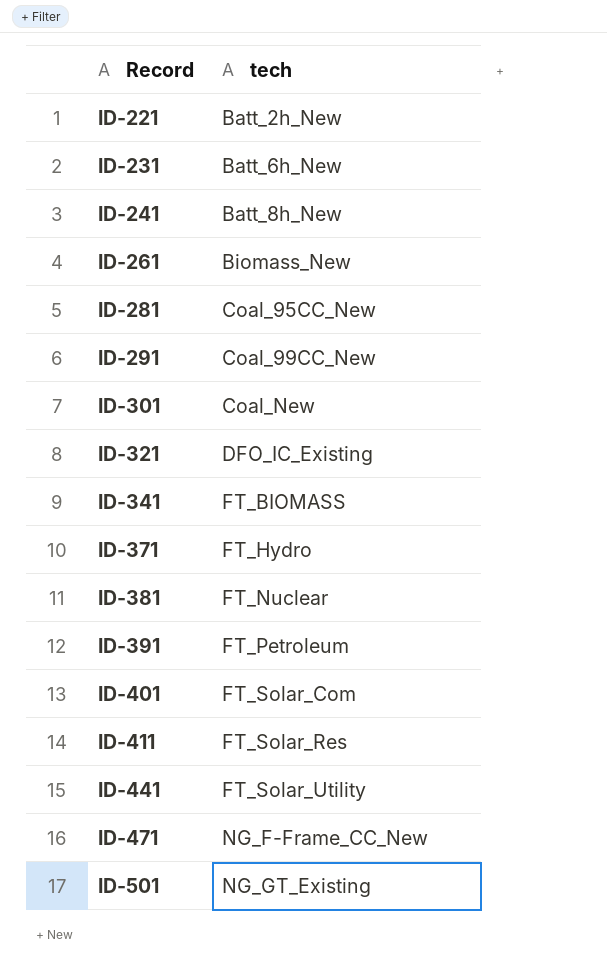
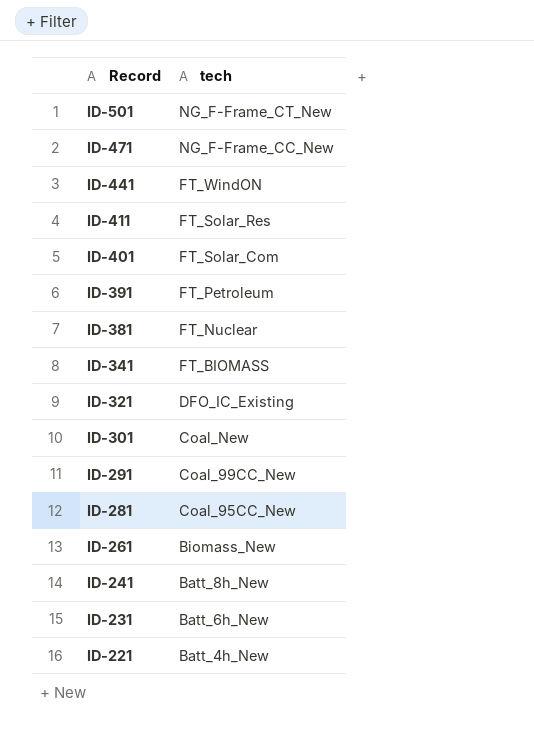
row order: Record ascending -> Record descending
row ID-371: FT_Hydro -> none
ID-501 | tech: NG_GT_Existing -> NG_F-Frame_CT_New
ID-441 | tech: FT_Solar_Utility -> FT_WindON
ID-221 | tech: Batt_2h_New -> Batt_4h_New

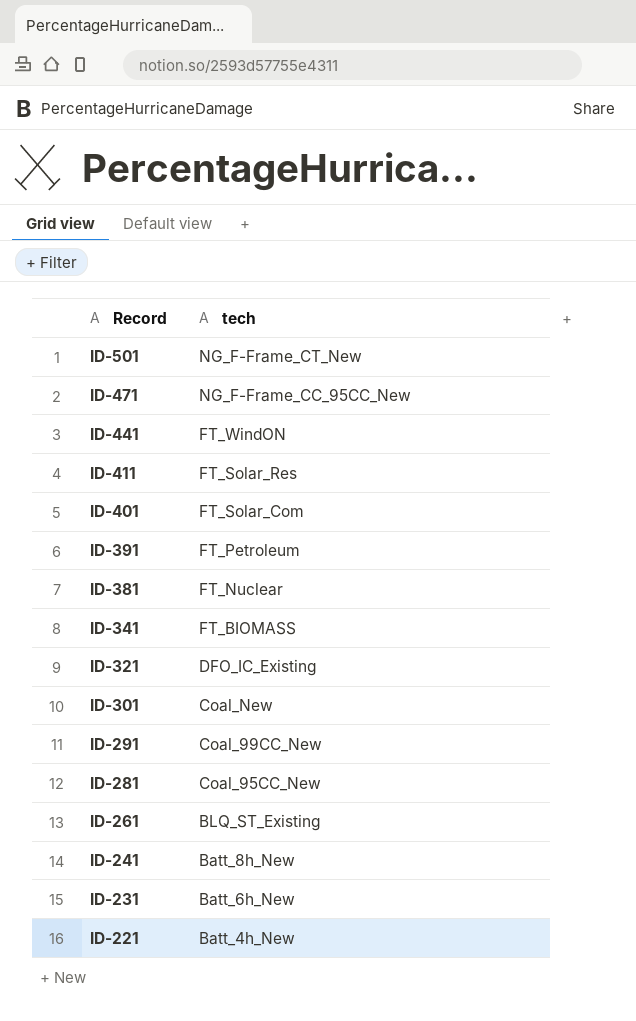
ID-471 | tech: NG_F-Frame_CC_New -> NG_F-Frame_CC_95CC_New
ID-261 | tech: Biomass_New -> BLQ_ST_Existing

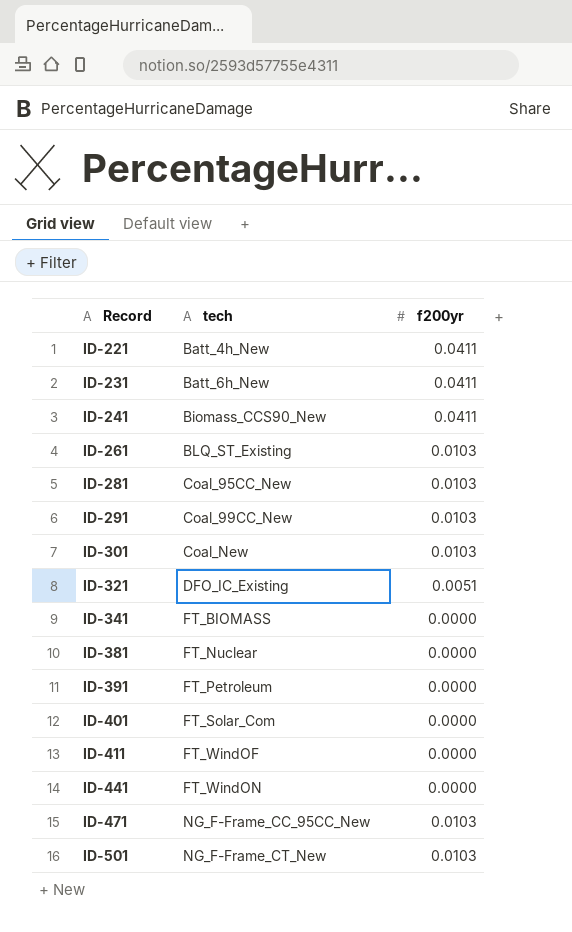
row order: Record descending -> Record ascending
column f200yr | position: none -> 3
ID-241 | tech: Batt_8h_New -> Biomass_CCS90_New
ID-411 | tech: FT_Solar_Res -> FT_WindOF

